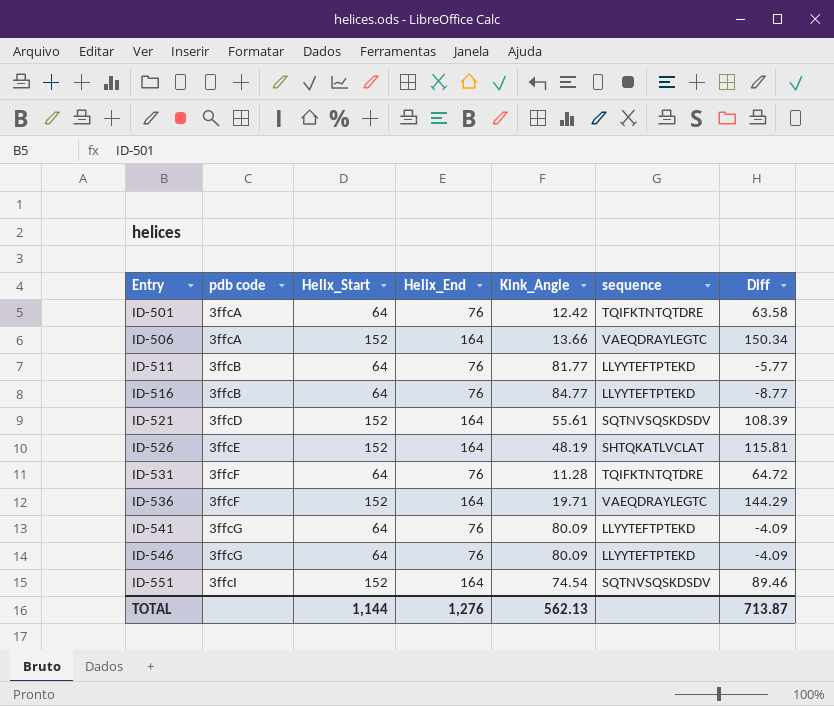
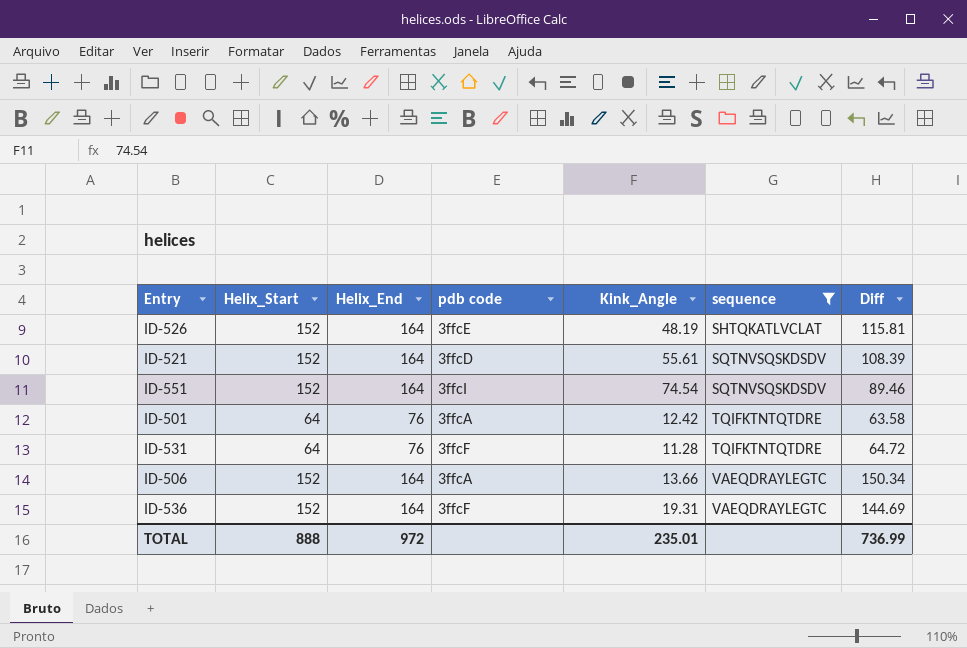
filter: none -> sequence != LLYYTEFTPTEKD
row order: Entry ascending -> sequence ascending
column pdb code | position: 2 -> 4
ID-536 | Kink_Angle: 19.71 -> 19.31
ID-536 | Diff: 144.29 -> 144.69
TOTAL | Helix_Start: 1,144 -> 888
TOTAL | Helix_End: 1,276 -> 972
TOTAL | Kink_Angle: 562.13 -> 235.01
TOTAL | Diff: 713.87 -> 736.99

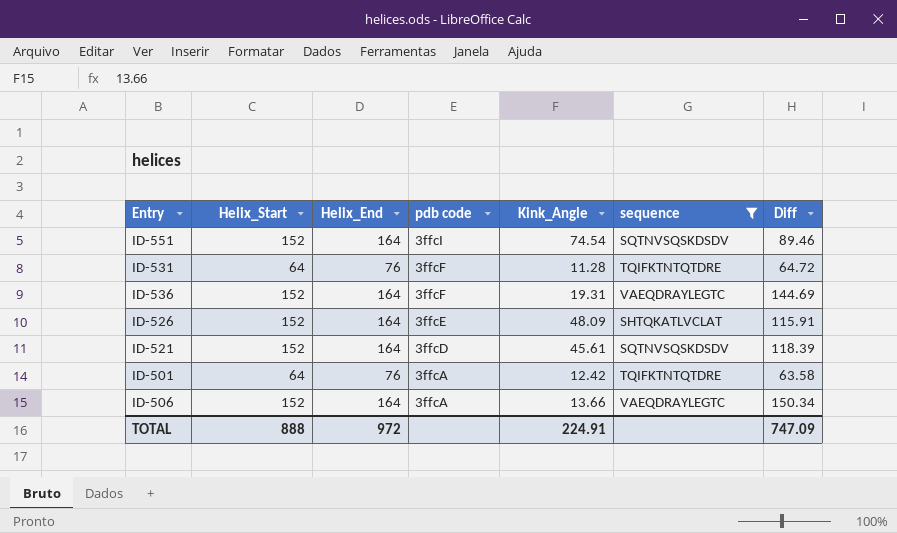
row order: sequence ascending -> pdb code descending
ID-526 | Kink_Angle: 48.19 -> 48.09
ID-526 | Diff: 115.81 -> 115.91
ID-521 | Kink_Angle: 55.61 -> 45.61
ID-521 | Diff: 108.39 -> 118.39
TOTAL | Kink_Angle: 235.01 -> 224.91
TOTAL | Diff: 736.99 -> 747.09

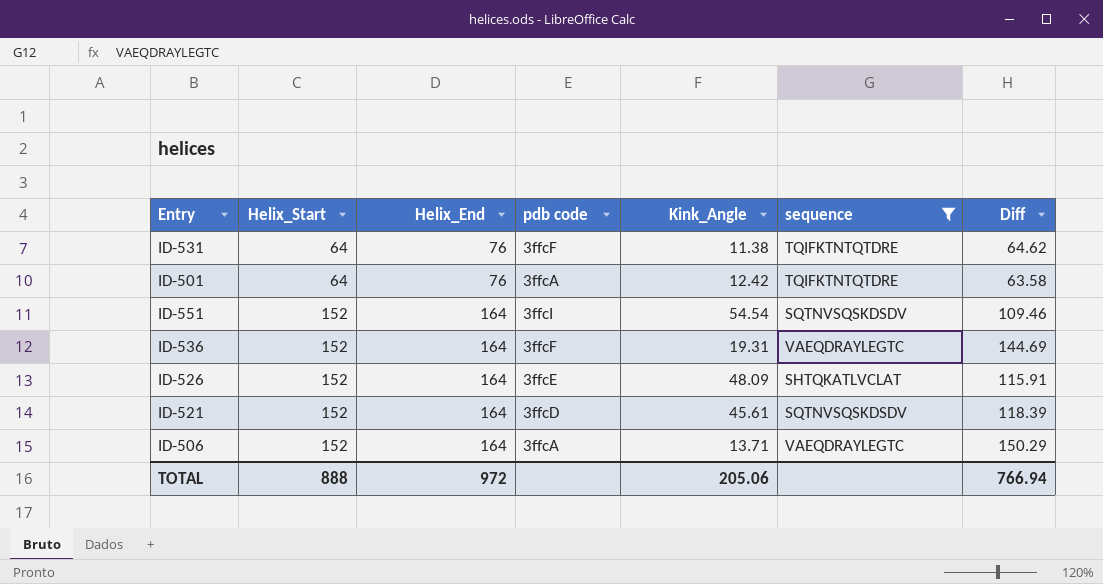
row order: pdb code descending -> Helix_Start ascending
ID-531 | Kink_Angle: 11.28 -> 11.38
ID-531 | Diff: 64.72 -> 64.62
ID-551 | Kink_Angle: 74.54 -> 54.54
ID-551 | Diff: 89.46 -> 109.46
ID-506 | Kink_Angle: 13.66 -> 13.71
ID-506 | Diff: 150.34 -> 150.29
TOTAL | Kink_Angle: 224.91 -> 205.06
TOTAL | Diff: 747.09 -> 766.94

